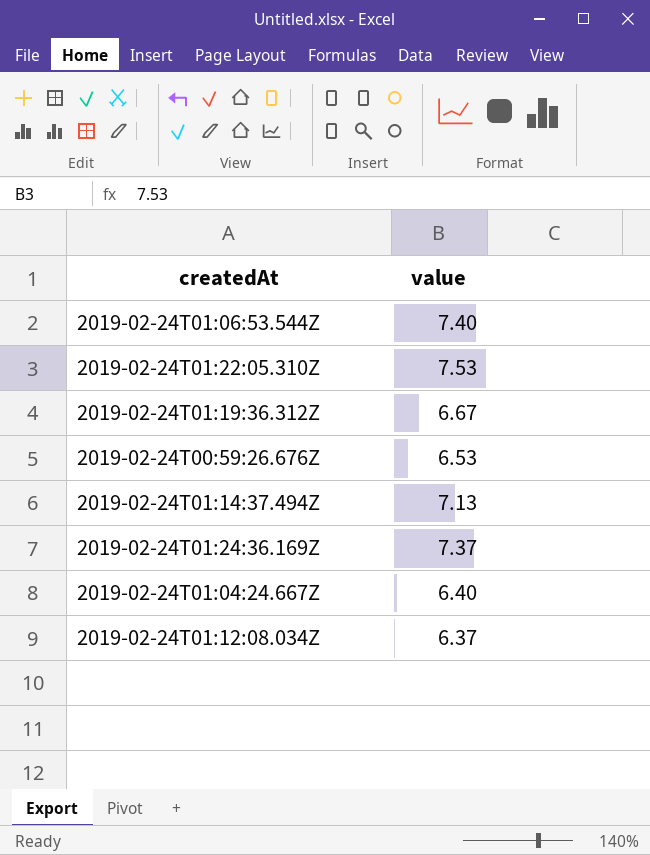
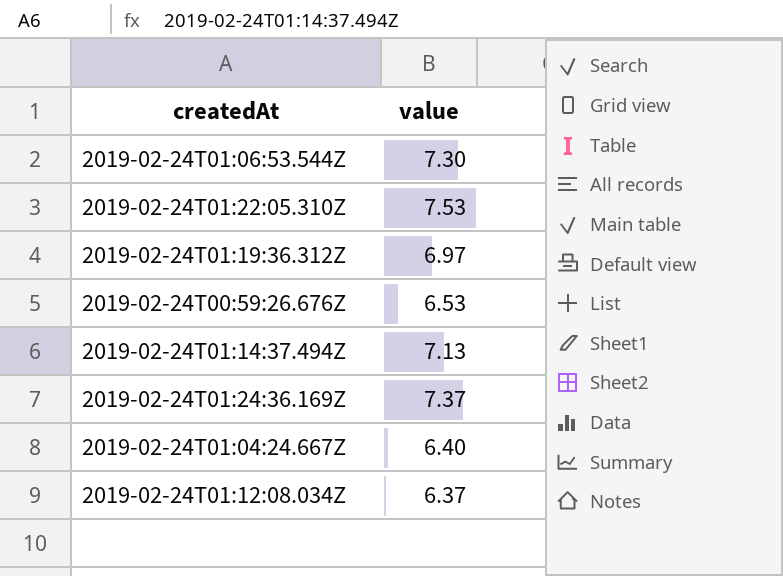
2019-02-24T01:06:53.544Z | value: 7.40 -> 7.30
2019-02-24T01:19:36.312Z | value: 6.67 -> 6.97

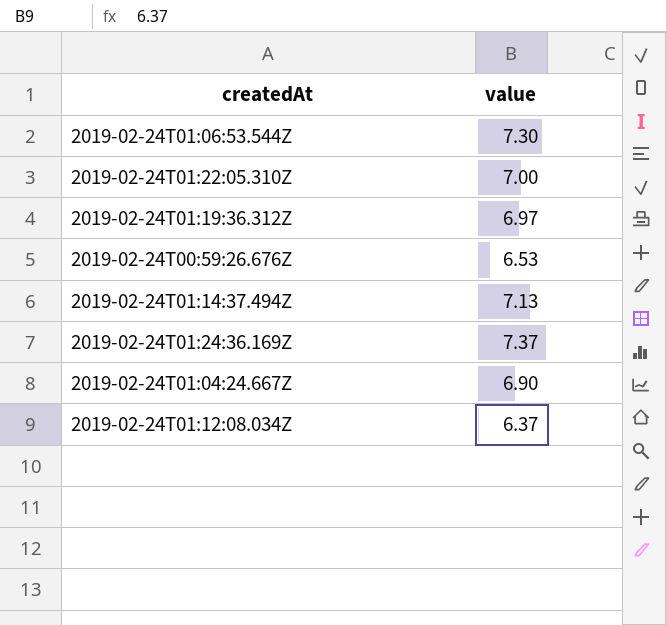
2019-02-24T01:22:05.310Z | value: 7.53 -> 7.00
2019-02-24T01:04:24.667Z | value: 6.40 -> 6.90

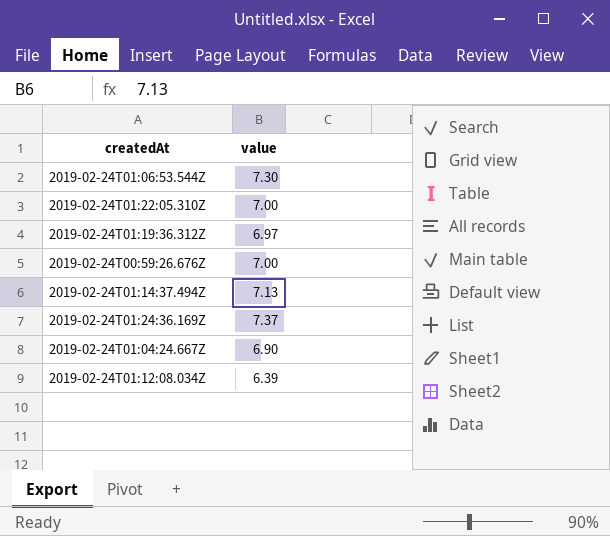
2019-02-24T00:59:26.676Z | value: 6.53 -> 7.00
2019-02-24T01:12:08.034Z | value: 6.37 -> 6.39

